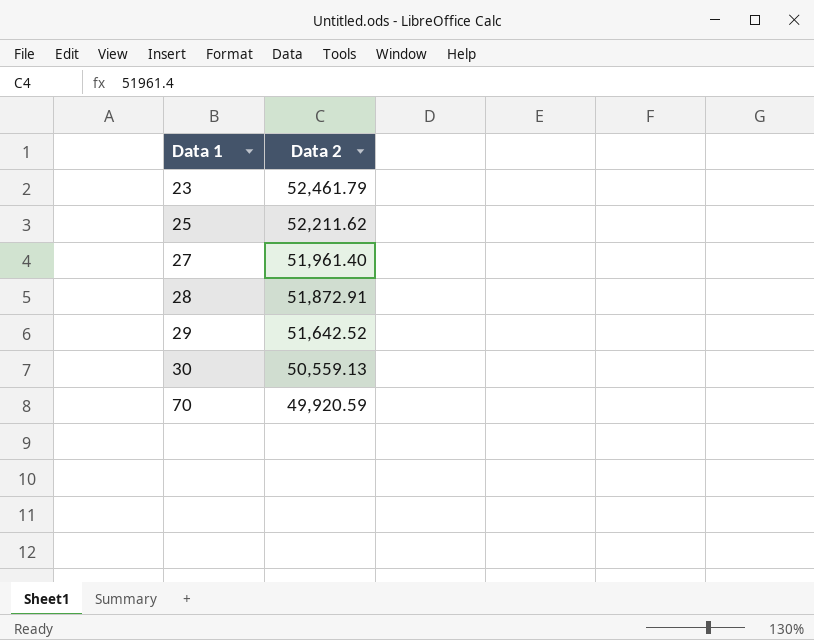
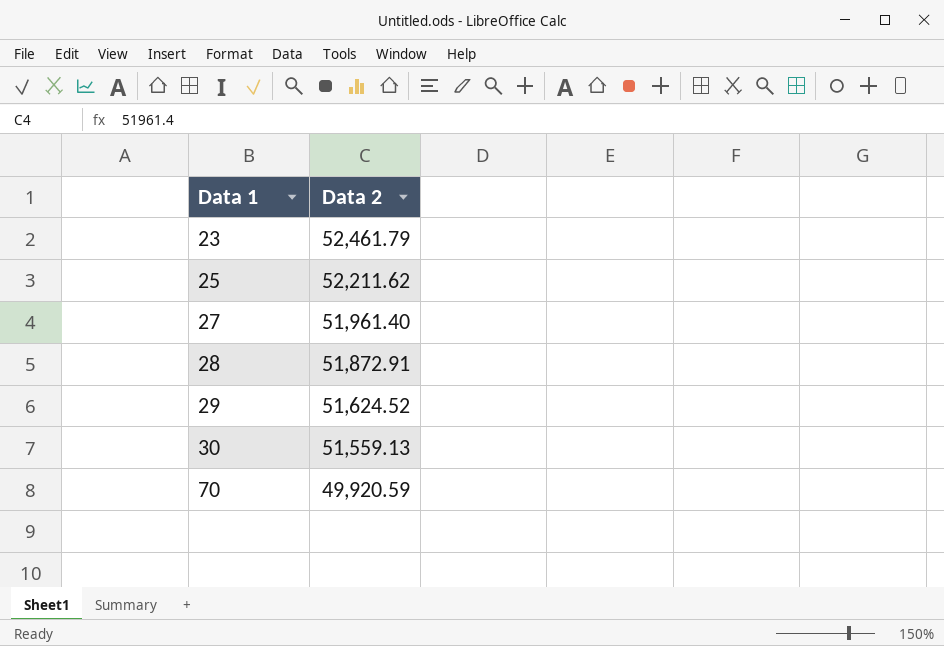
29 | Data 2: 51,642.52 -> 51,624.52
30 | Data 2: 50,559.13 -> 51,559.13

